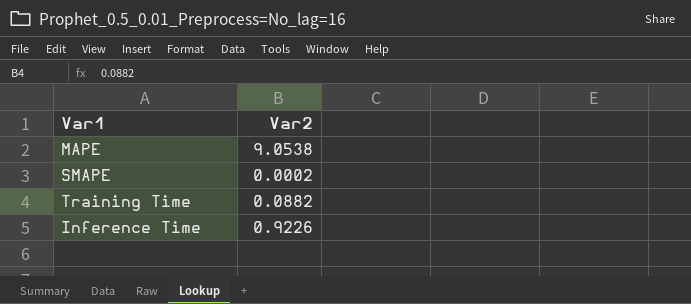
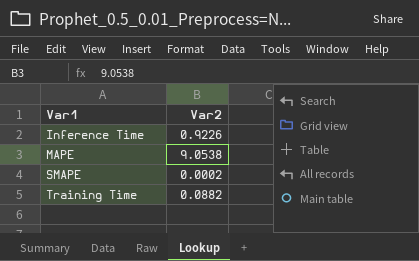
row order: none -> Var1 ascending

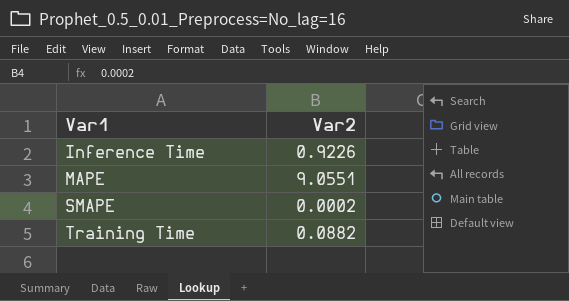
MAPE | Var2: 9.0538 -> 9.0551

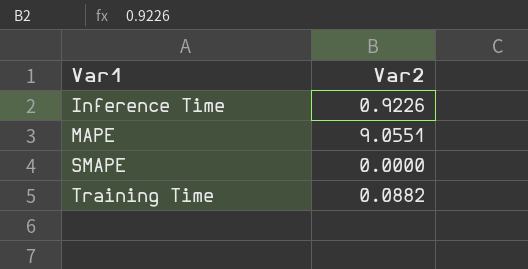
SMAPE | Var2: 0.0002 -> 0.0000

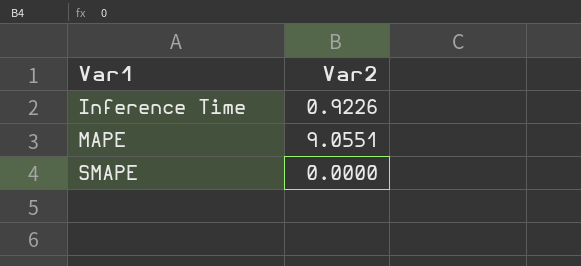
row Training Time: 0.0882 -> none

